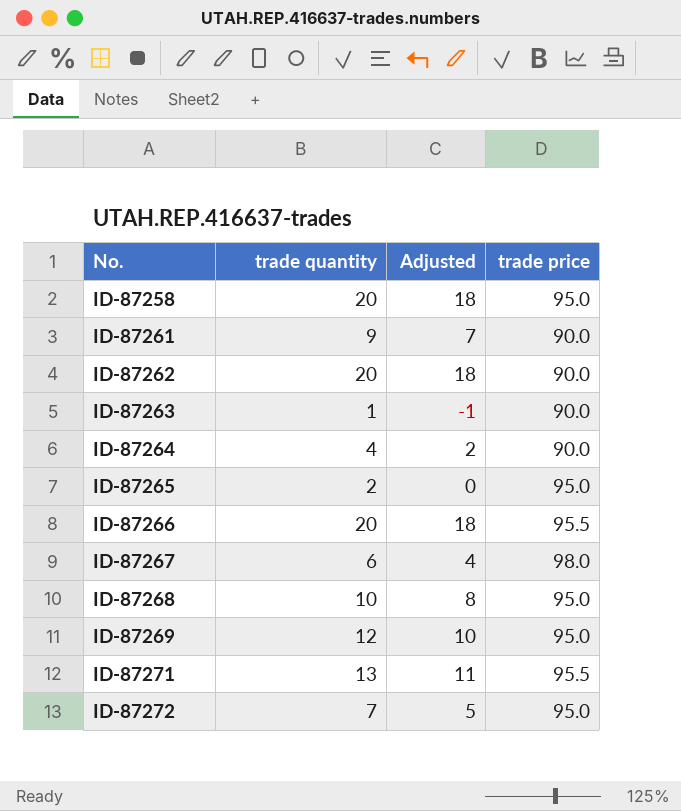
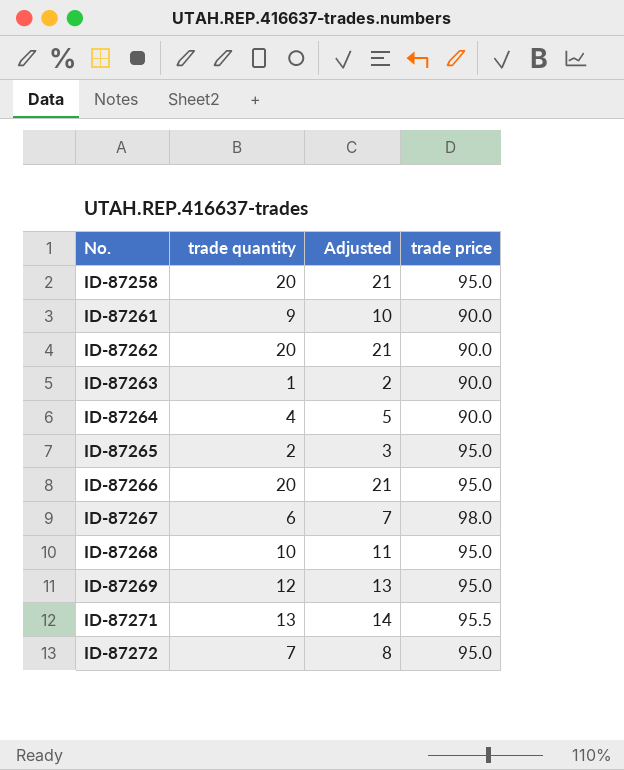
column Adjusted | formula: [trade quantity] - 2 -> [trade quantity] + 1
ID-87266 | trade price: 95.5 -> 95.0

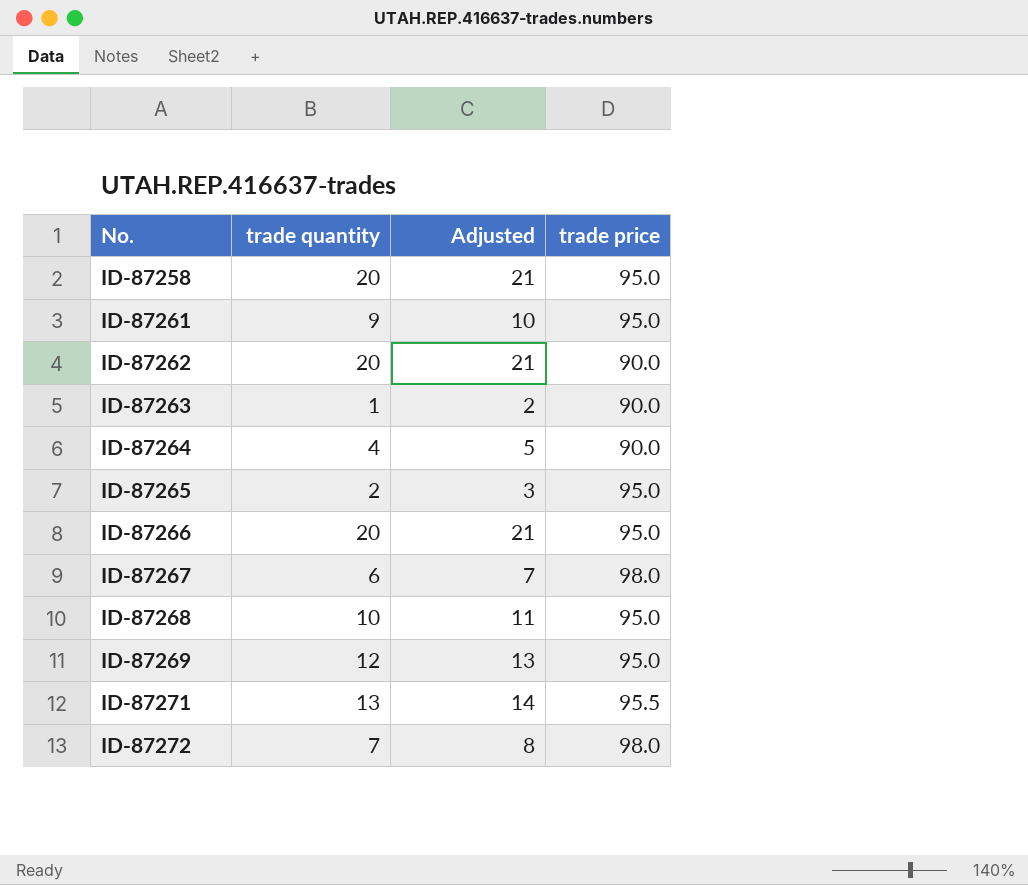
ID-87261 | trade price: 90.0 -> 95.0
ID-87272 | trade price: 95.0 -> 98.0

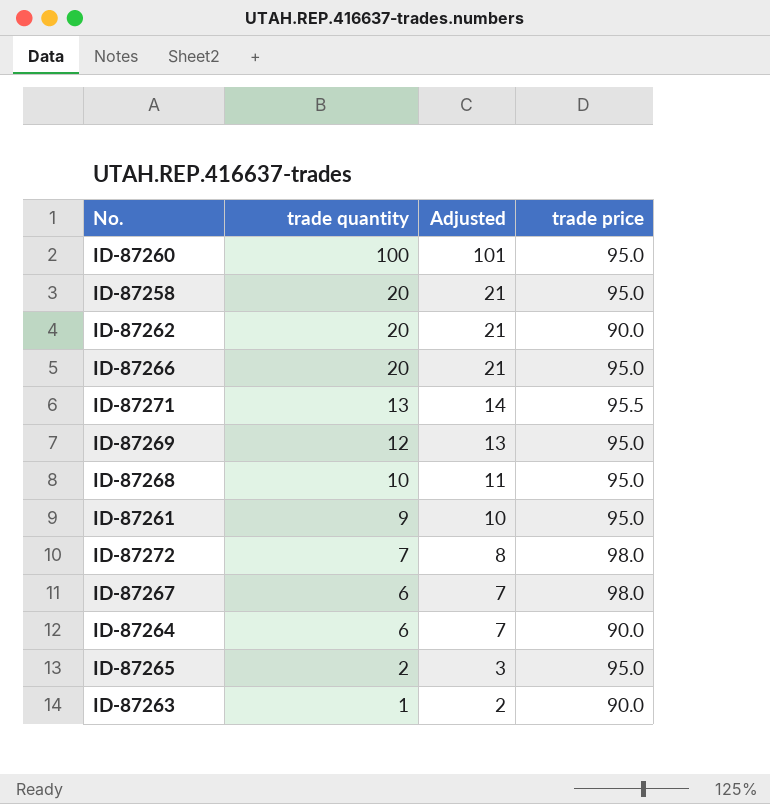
row order: No. ascending -> trade quantity descending
row ID-87260: none -> 100 | 101 | 95.0
ID-87264 | trade quantity: 4 -> 6
ID-87264 | Adjusted: 5 -> 7

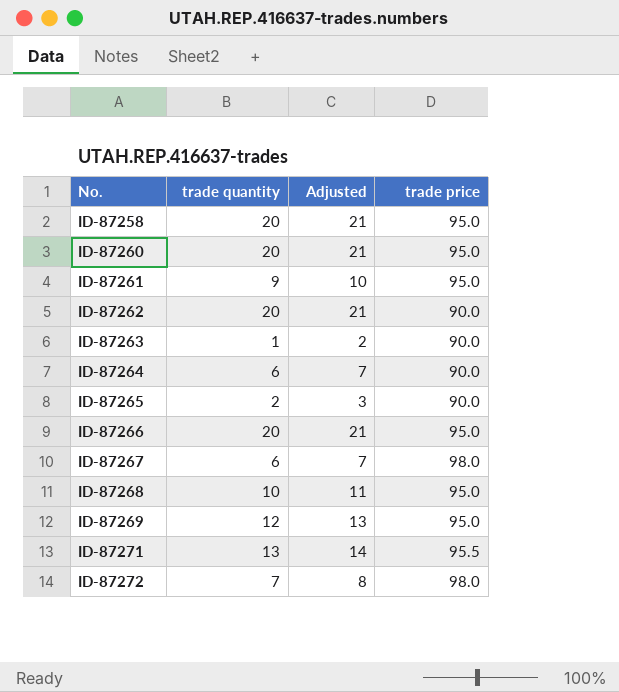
row order: trade quantity descending -> No. ascending
ID-87260 | trade quantity: 100 -> 20
ID-87260 | Adjusted: 101 -> 21
ID-87265 | trade price: 95.0 -> 90.0

